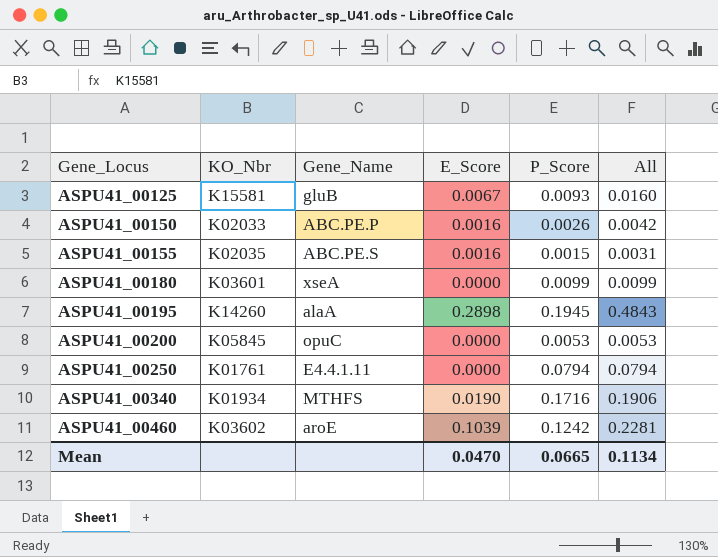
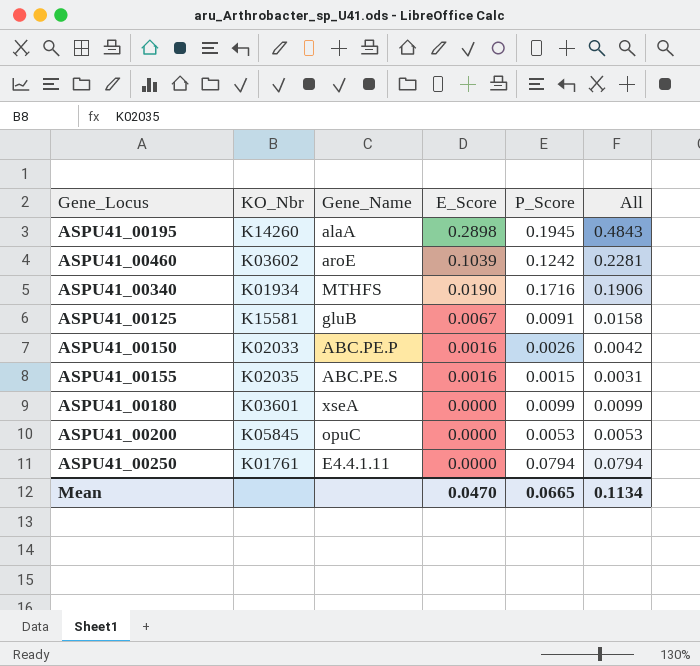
row order: Gene_Locus ascending -> E_Score descending
ASPU41_00125 | P_Score: 0.0093 -> 0.0091
ASPU41_00125 | All: 0.0160 -> 0.0158

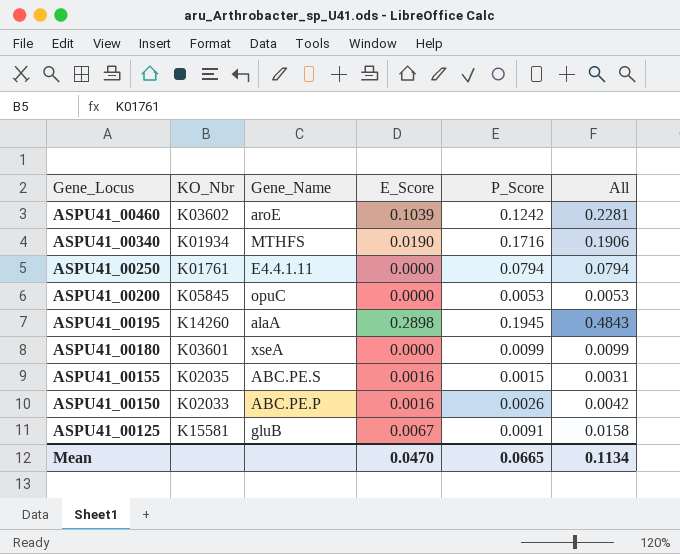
row order: E_Score descending -> Gene_Locus descending

